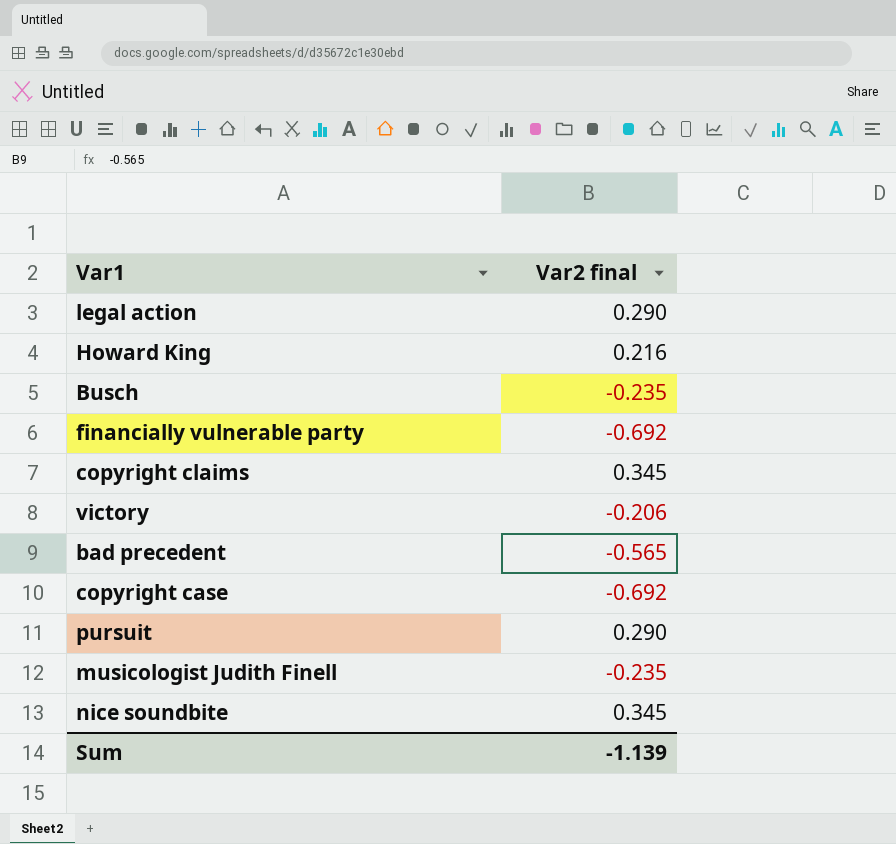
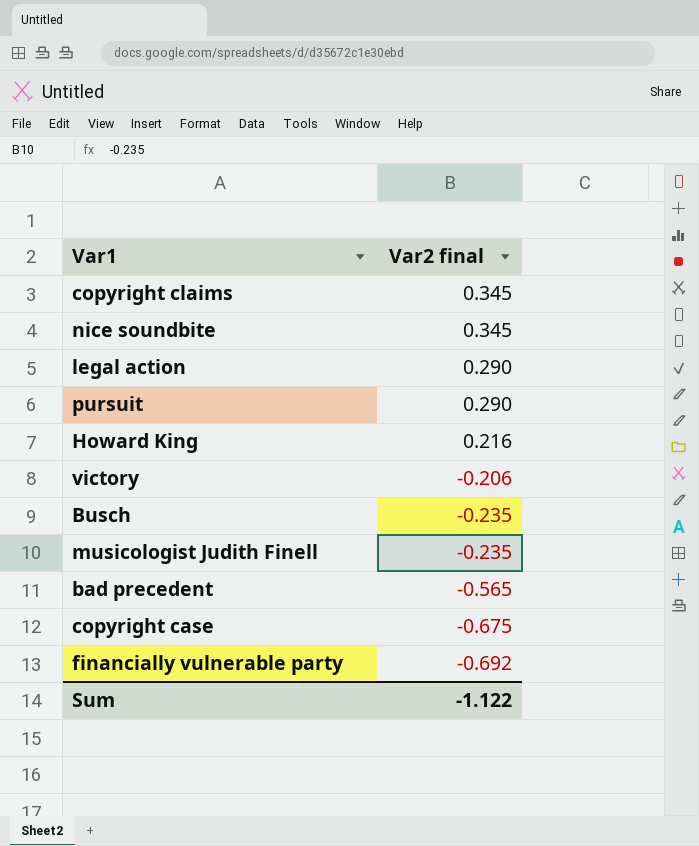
row order: none -> Var2 final descending
copyright case | Var2 final: -0.692 -> -0.675
Sum | Var2 final: -1.139 -> -1.122

